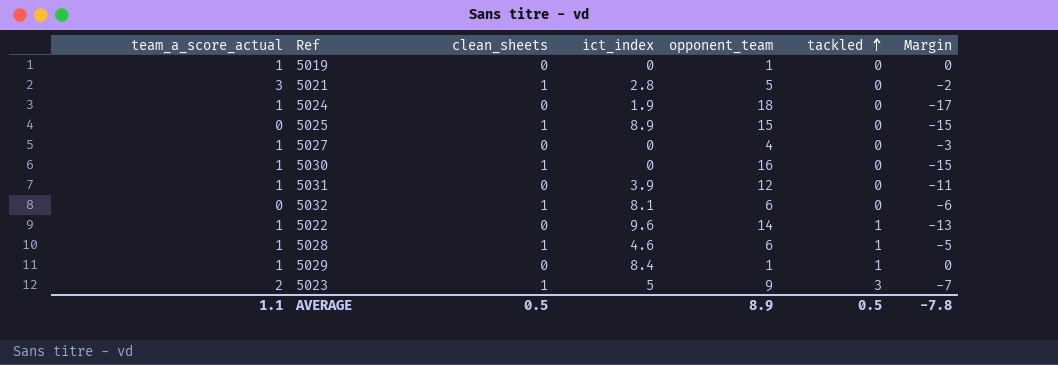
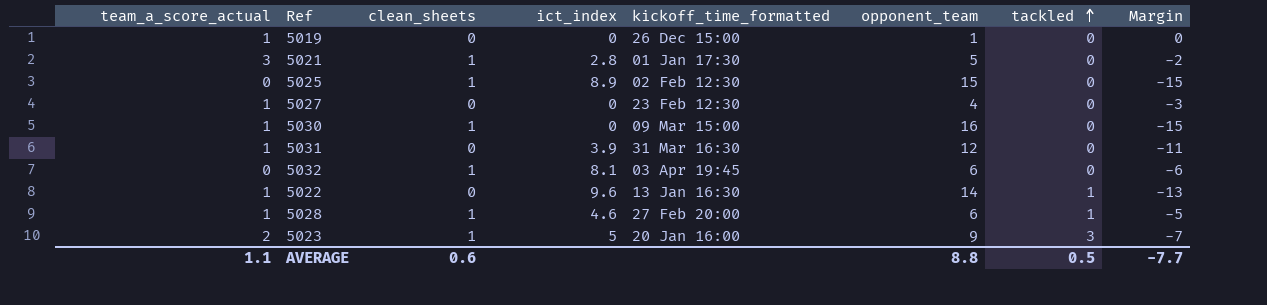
column kickoff_time_formatted | position: none -> 5
row 5024: 1 | 0 | 1.9 | 18 | 0 | -17 -> none
row 5029: 1 | 0 | 8.4 | 1 | 1 | 0 -> none
AVERAGE | clean_sheets: 0.5 -> 0.6
AVERAGE | opponent_team: 8.9 -> 8.8
AVERAGE | Margin: -7.8 -> -7.7

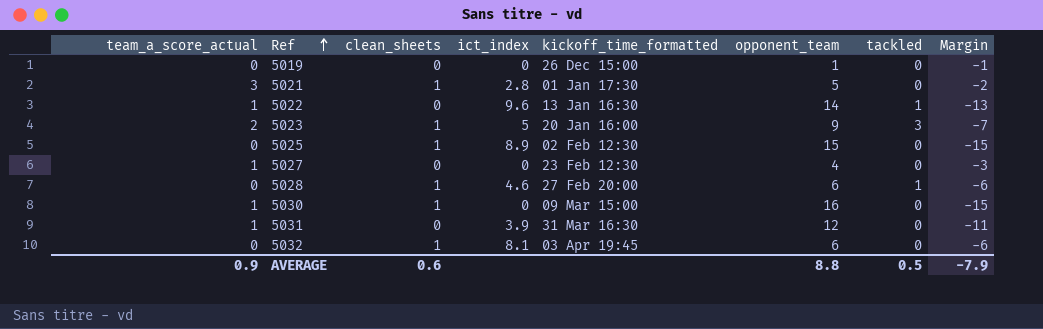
row order: tackled ascending -> Ref ascending
5019 | team_a_score_actual: 1 -> 0
5019 | Margin: 0 -> -1
5028 | team_a_score_actual: 1 -> 0
5028 | Margin: -5 -> -6
AVERAGE | team_a_score_actual: 1.1 -> 0.9
AVERAGE | Margin: -7.7 -> -7.9

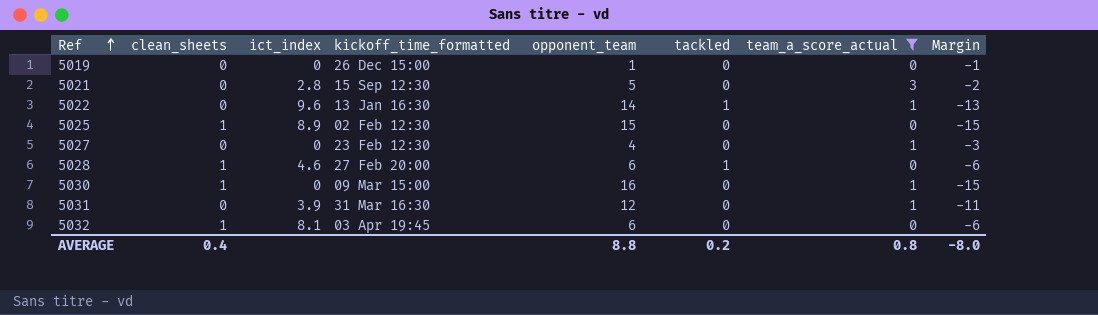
filter: none -> team_a_score_actual != 2
column team_a_score_actual | position: 1 -> 7
5021 | clean_sheets: 1 -> 0
5021 | kickoff_time_formatted: 01 Jan 17:30 -> 15 Sep 12:30
AVERAGE | clean_sheets: 0.6 -> 0.4
AVERAGE | tackled: 0.5 -> 0.2
AVERAGE | team_a_score_actual: 0.9 -> 0.8
AVERAGE | Margin: -7.9 -> -8.0

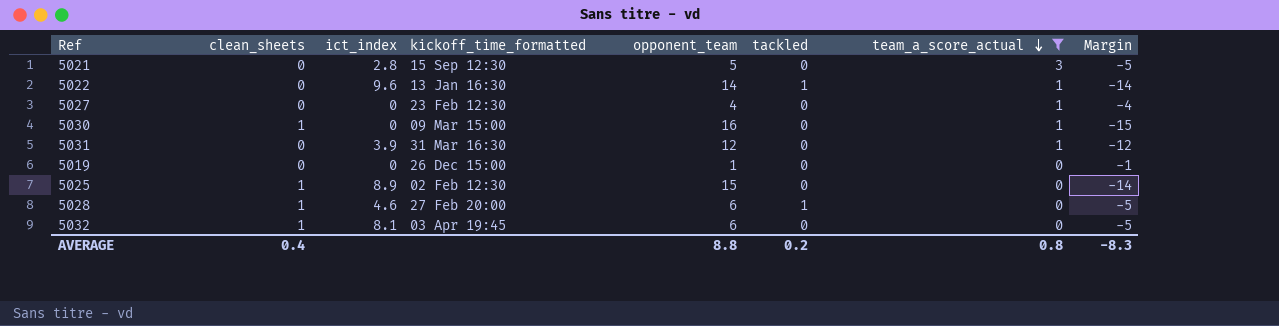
row order: Ref ascending -> team_a_score_actual descending
column Margin | formula: [team_a_score_actual] - [opponent_team] -> [clean_sheets] - [opponent_team]
AVERAGE | Margin: -8.0 -> -8.3

